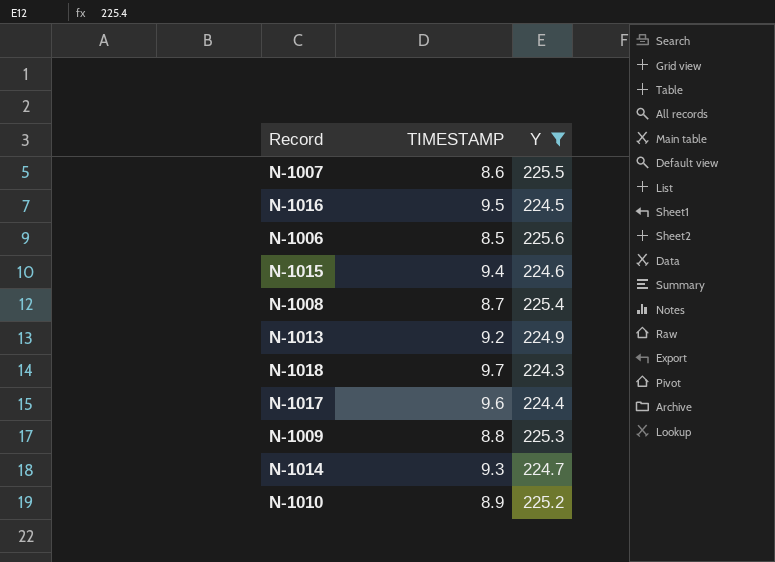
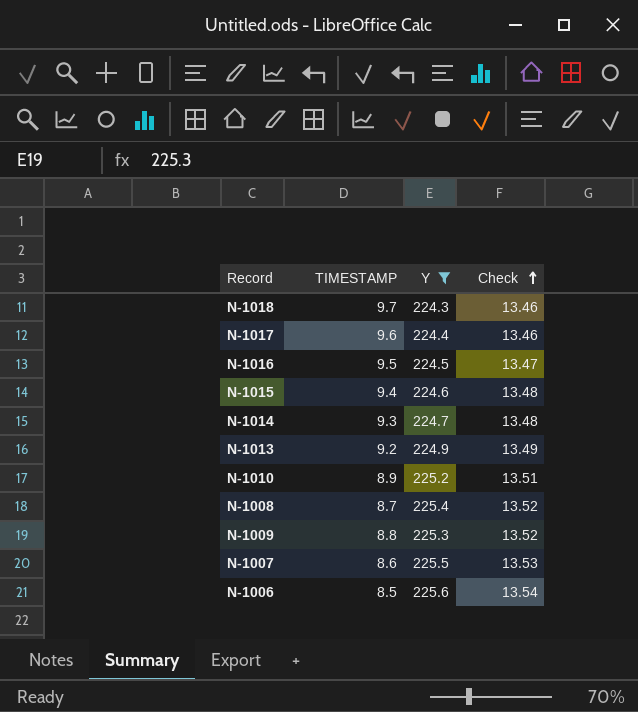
row order: none -> Check ascending
column Check | formula: none -> [Y] * 0.06

